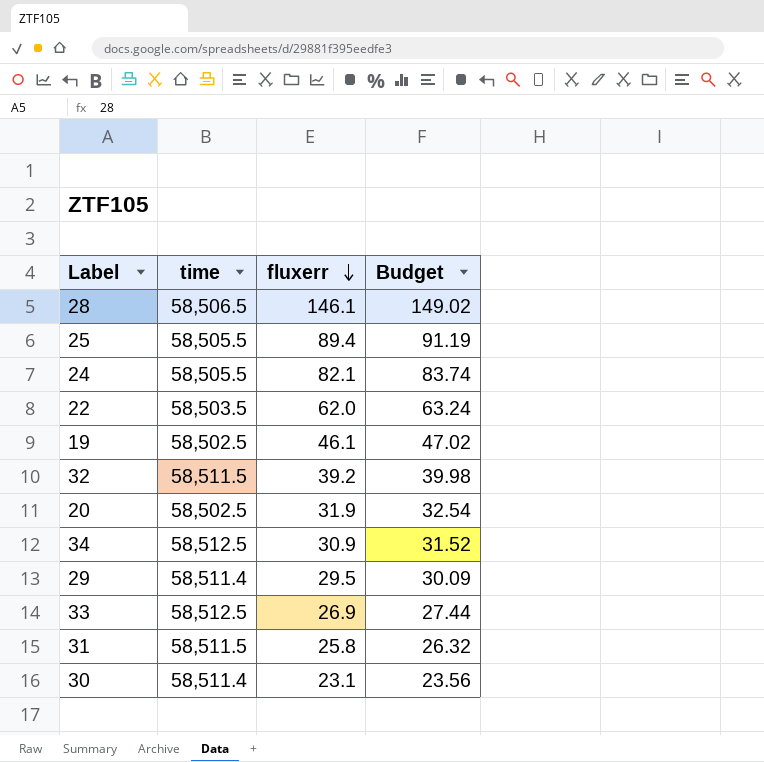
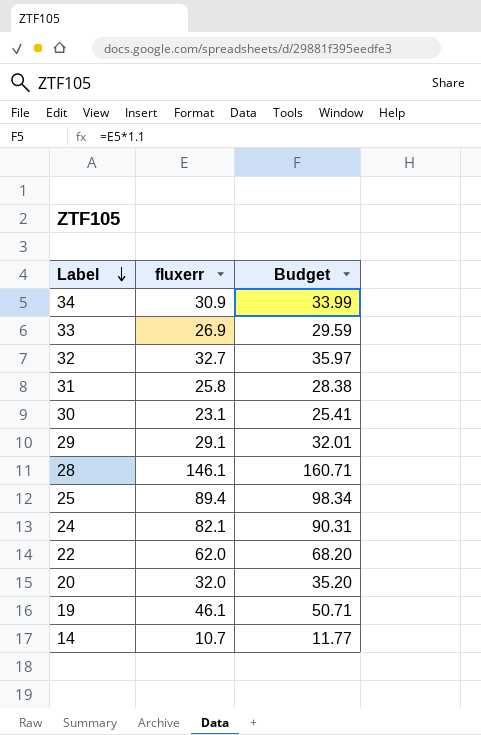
row order: fluxerr descending -> Label descending
column time | position: 2 -> none
column Budget | formula: [fluxerr] * 1.02 -> [fluxerr] * 1.1
32 | fluxerr: 39.2 -> 32.7
29 | fluxerr: 29.5 -> 29.1
20 | fluxerr: 31.9 -> 32.0
row 14: none -> 10.7 | 11.77

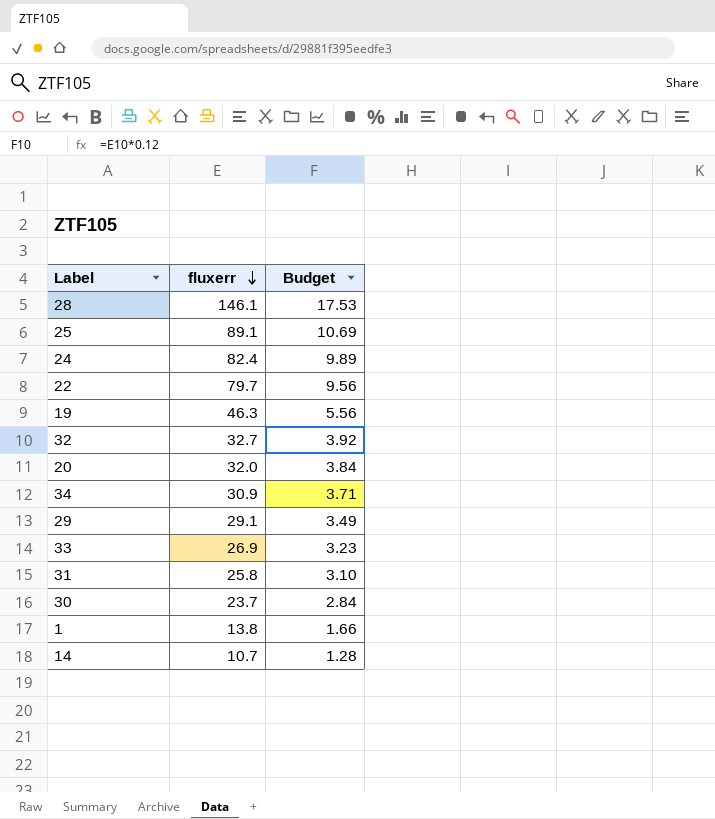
row order: Label descending -> fluxerr descending
column Budget | formula: [fluxerr] * 1.1 -> [fluxerr] * 0.12
25 | fluxerr: 89.4 -> 89.1
24 | fluxerr: 82.1 -> 82.4
22 | fluxerr: 62.0 -> 79.7
19 | fluxerr: 46.1 -> 46.3
30 | fluxerr: 23.1 -> 23.7
row 1: none -> 13.8 | 1.66

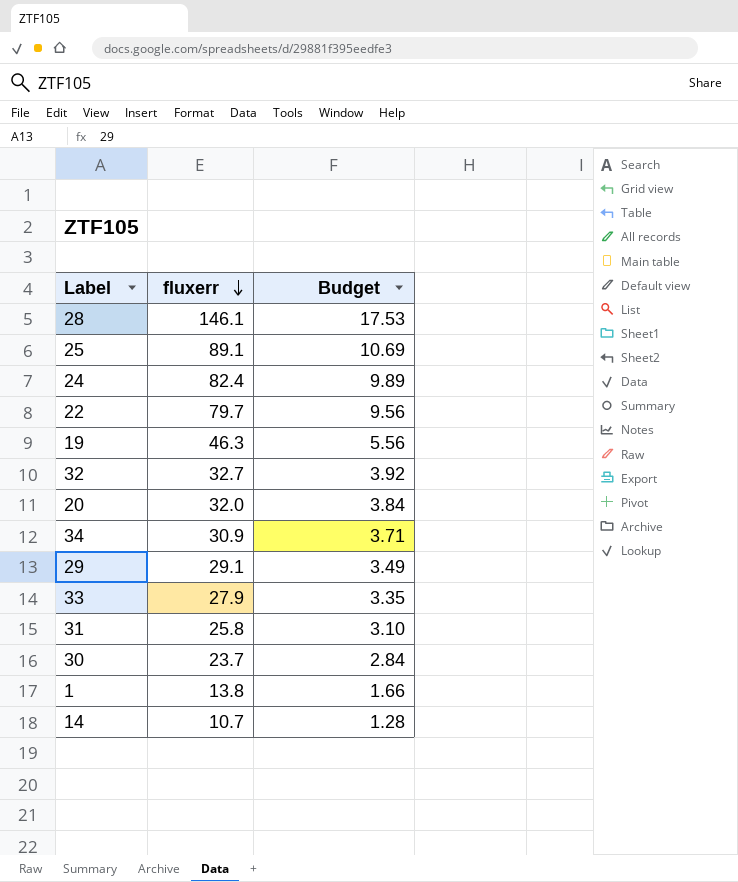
33 | fluxerr: 26.9 -> 27.9
33 | Budget: 3.23 -> 3.35

